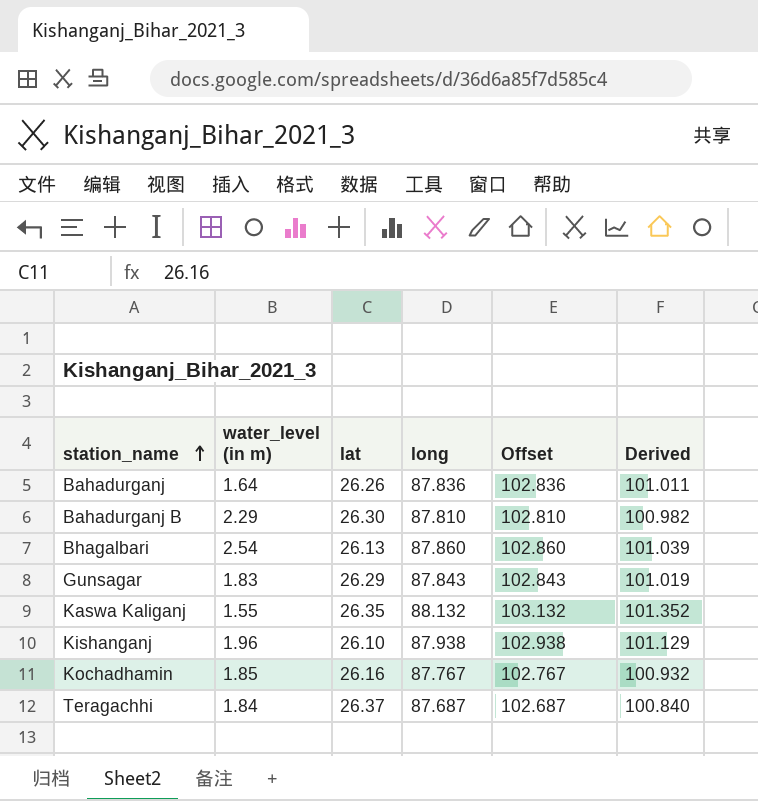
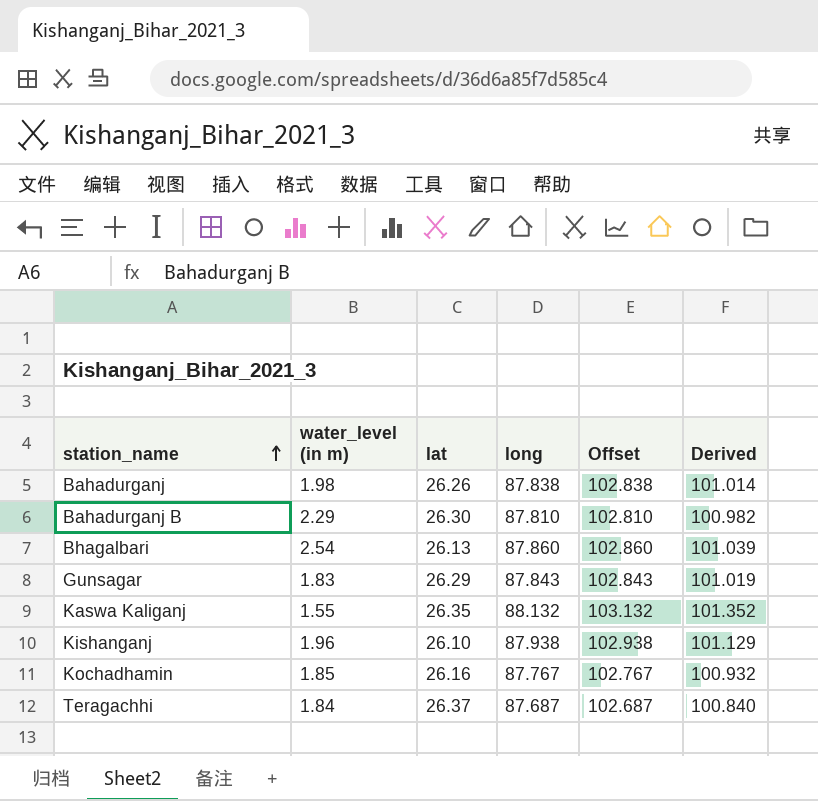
Bahadurganj | water_level (in m): 1.64 -> 1.98
Bahadurganj | long: 87.836 -> 87.838
Bahadurganj | Offset: 102.836 -> 102.838
Bahadurganj | Derived: 101.011 -> 101.014

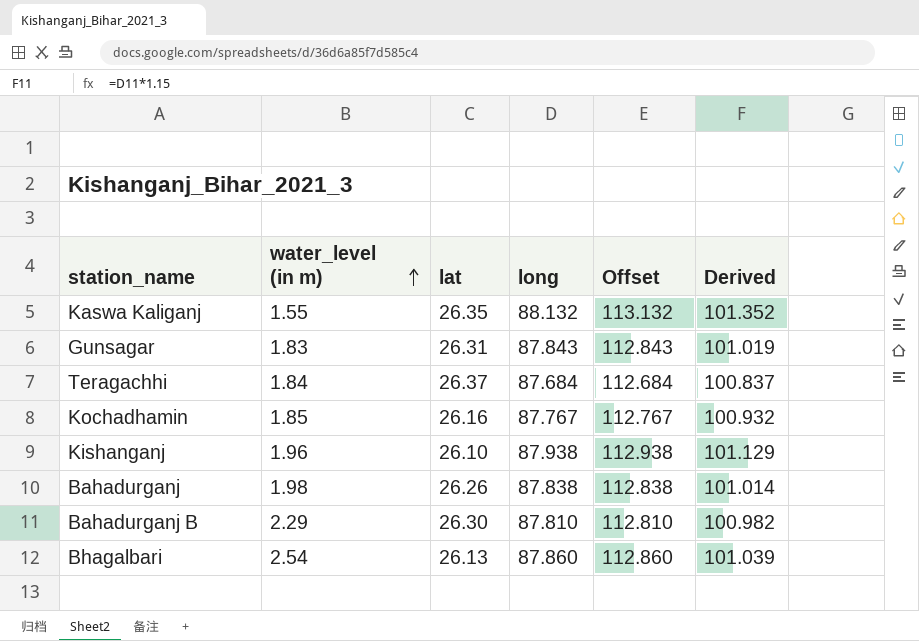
row order: station_name ascending -> water_level (in m) ascending
column Offset | formula: [long] + 15 -> [long] + 25
Gunsagar | lat: 26.29 -> 26.31
Teragachhi | long: 87.687 -> 87.684
Teragachhi | Derived: 100.840 -> 100.837

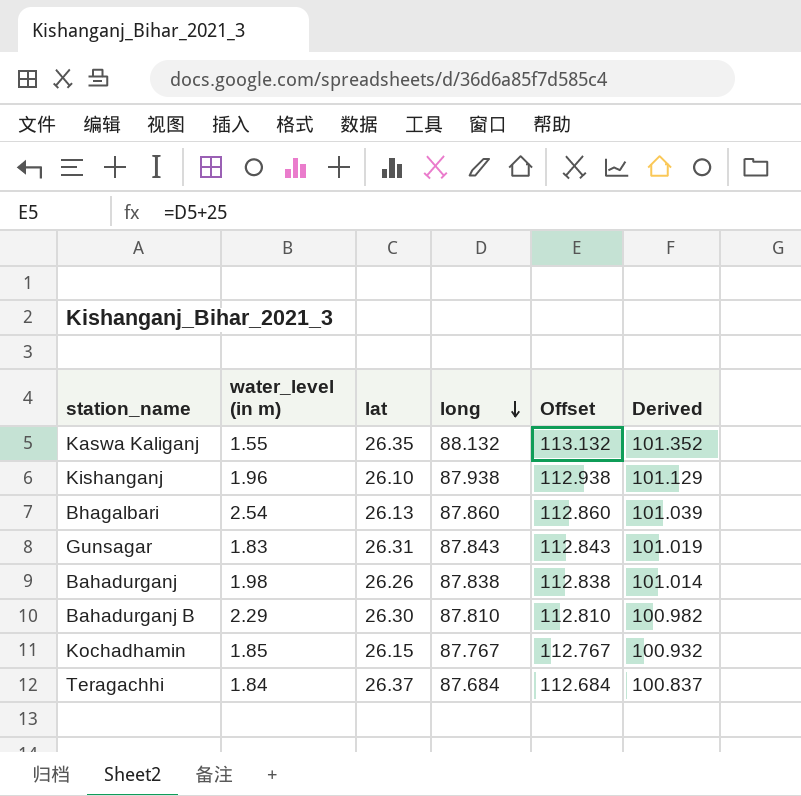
row order: water_level (in m) ascending -> long descending
Kochadhamin | lat: 26.16 -> 26.15

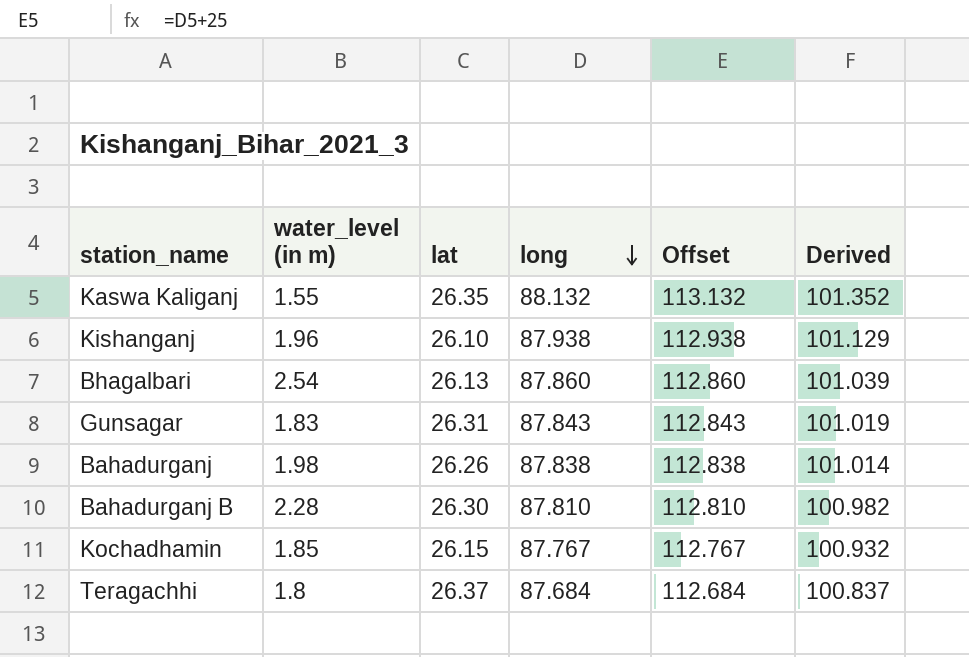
Bahadurganj B | water_level (in m): 2.29 -> 2.28
Teragachhi | water_level (in m): 1.84 -> 1.8

